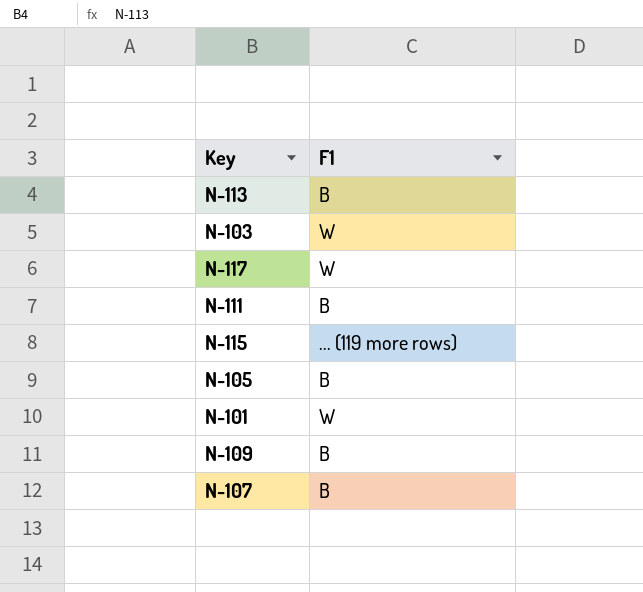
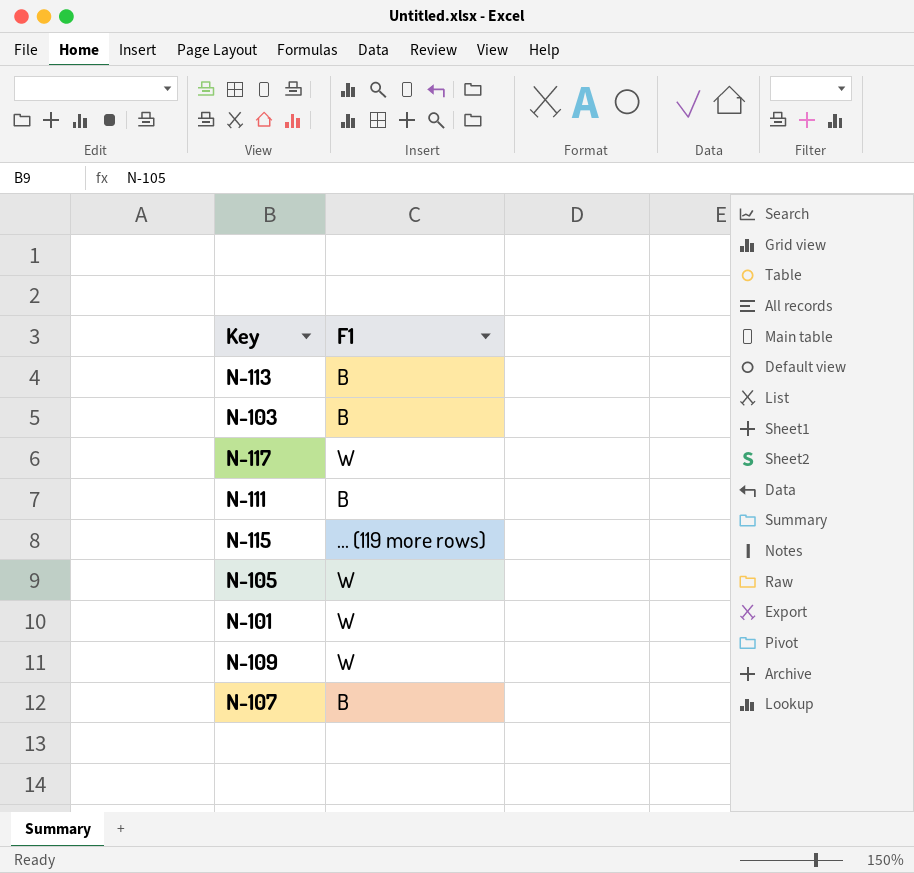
N-103 | F1: W -> B
N-105 | F1: B -> W
N-109 | F1: B -> W

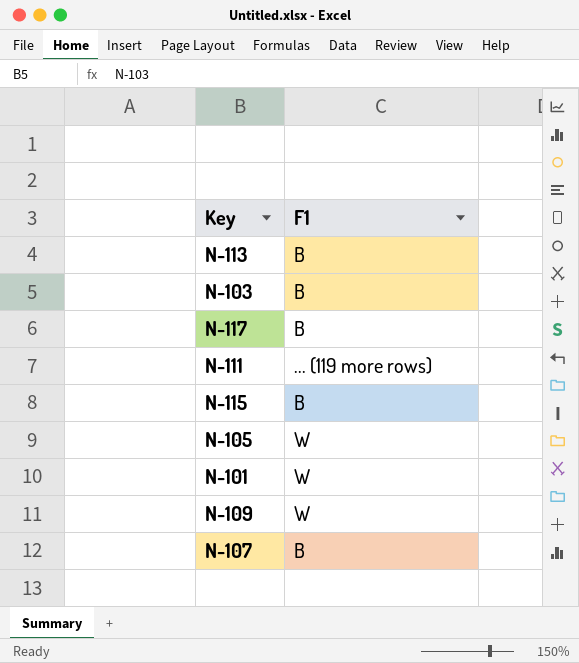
N-117 | F1: W -> B
N-111 | F1: B -> ... (119 more rows)
N-115 | F1: ... (119 more rows) -> B

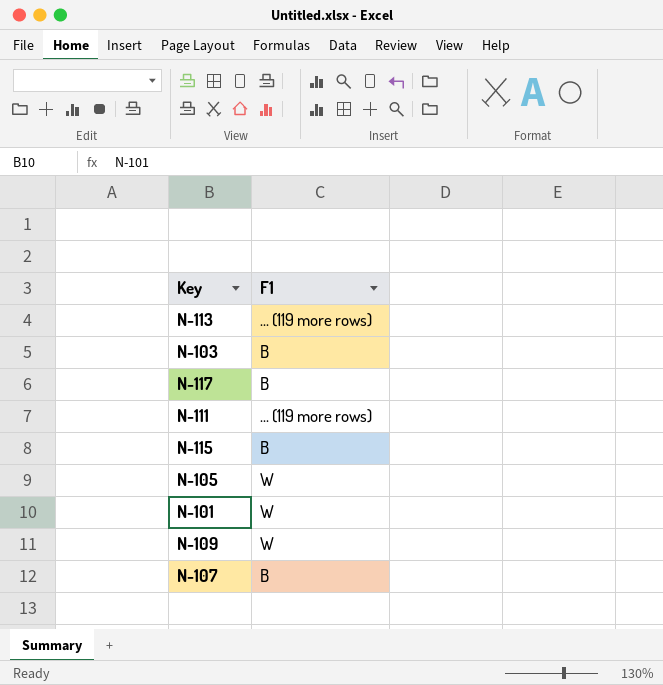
N-113 | F1: B -> ... (119 more rows)

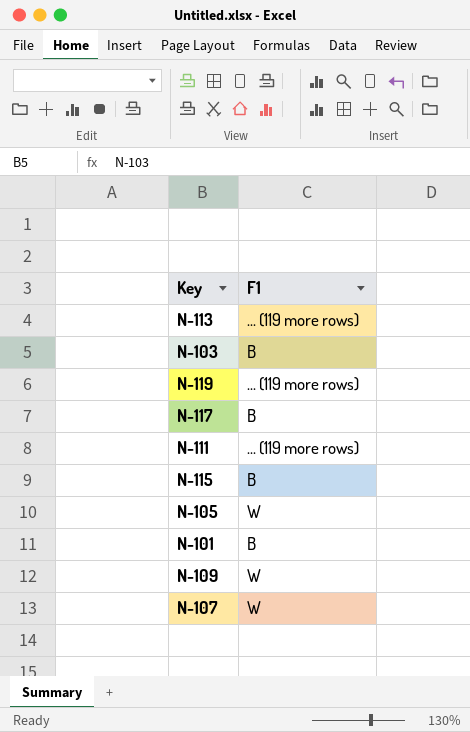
row N-119: none -> ... (119 more rows)
N-101 | F1: W -> B
N-107 | F1: B -> W

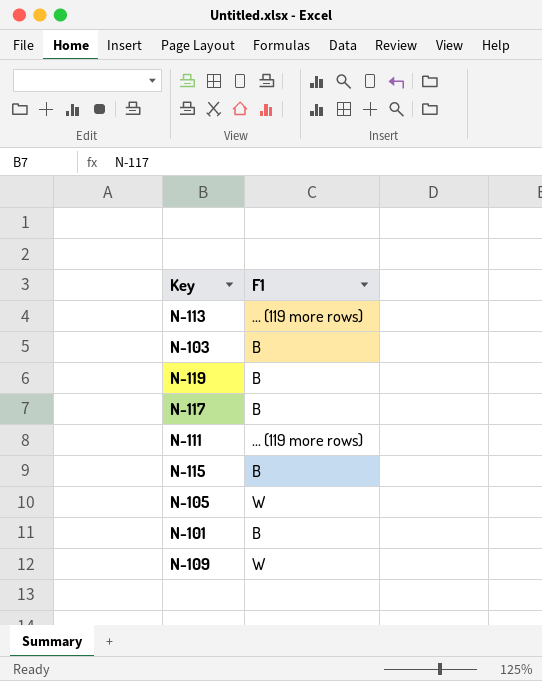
row N-107: W -> none
N-119 | F1: ... (119 more rows) -> B

